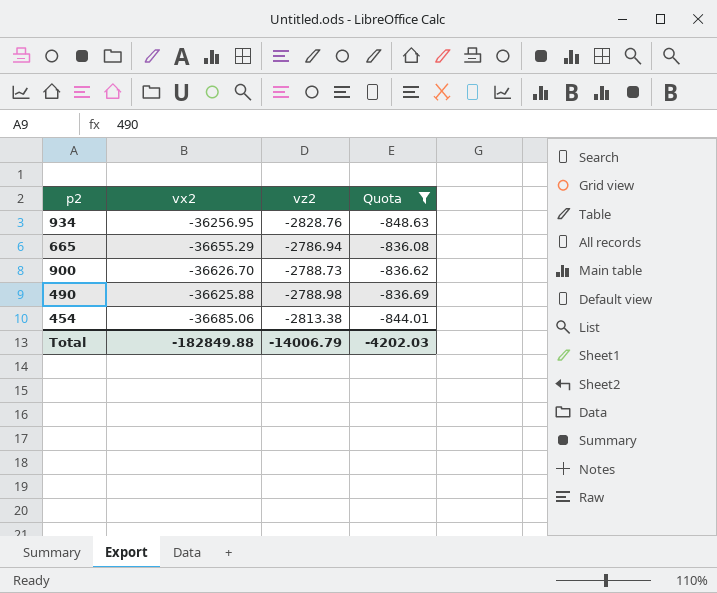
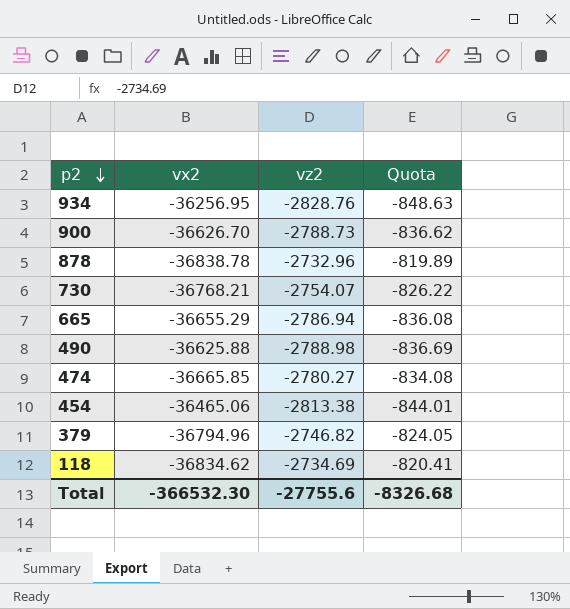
filter: Quota <= -836.08 -> none
row order: none -> p2 descending
454 | vx2: -36685.06 -> -36465.06
Total | vx2: -182849.88 -> -366532.30
Total | vz2: -14006.79 -> -27755.6
Total | Quota: -4202.03 -> -8326.68

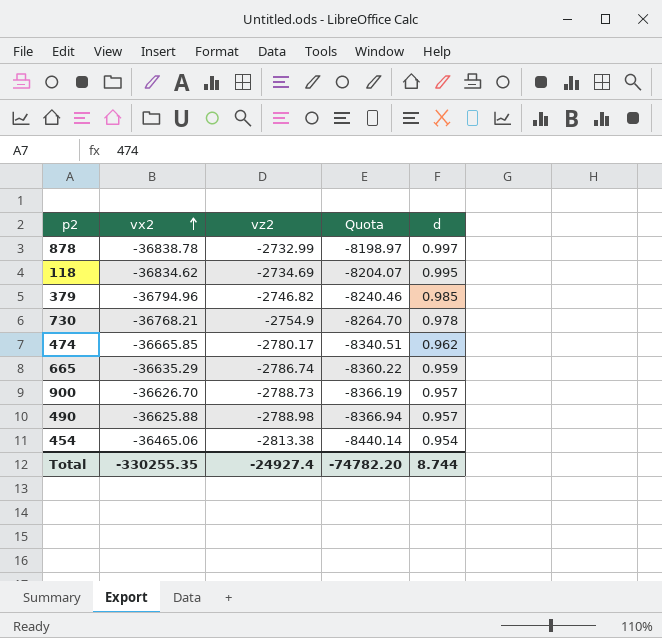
row order: p2 descending -> vx2 ascending
column Quota | formula: [vz2] * 0.3 -> [vz2] * 3
column d | position: none -> 5
row 934: -36256.95 | -2828.76 | -848.63 -> none
878 | vz2: -2732.96 -> -2732.99
730 | vz2: -2754.07 -> -2754.9
474 | vz2: -2780.27 -> -2780.17
665 | vx2: -36655.29 -> -36635.29
665 | vz2: -2786.94 -> -2786.74
Total | vx2: -366532.30 -> -330255.35
Total | vz2: -27755.6 -> -24927.4
Total | Quota: -8326.68 -> -74782.20

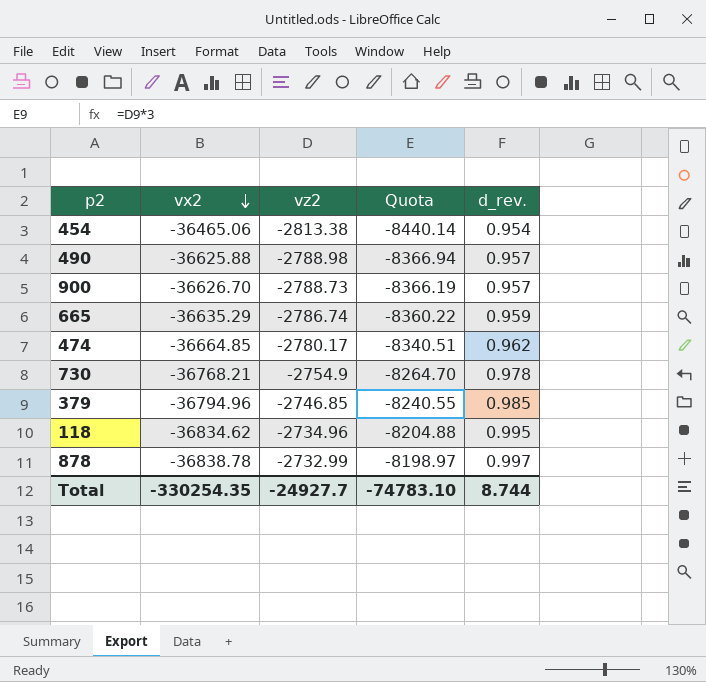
row order: vx2 ascending -> vx2 descending
column name: d -> d_rev.
474 | vx2: -36665.85 -> -36664.85
379 | vz2: -2746.82 -> -2746.85
379 | Quota: -8240.46 -> -8240.55
118 | vz2: -2734.69 -> -2734.96
118 | Quota: -8204.07 -> -8204.88
Total | vx2: -330255.35 -> -330254.35
Total | vz2: -24927.4 -> -24927.7
Total | Quota: -74782.20 -> -74783.10

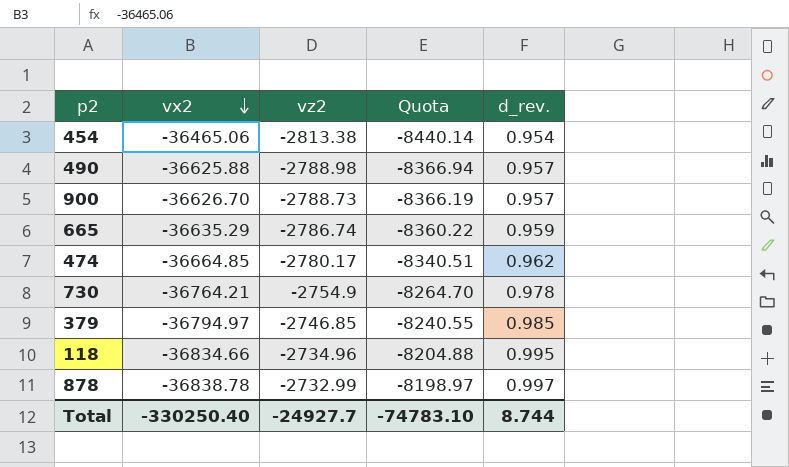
730 | vx2: -36768.21 -> -36764.21
379 | vx2: -36794.96 -> -36794.97
118 | vx2: -36834.62 -> -36834.66
Total | vx2: -330254.35 -> -330250.40

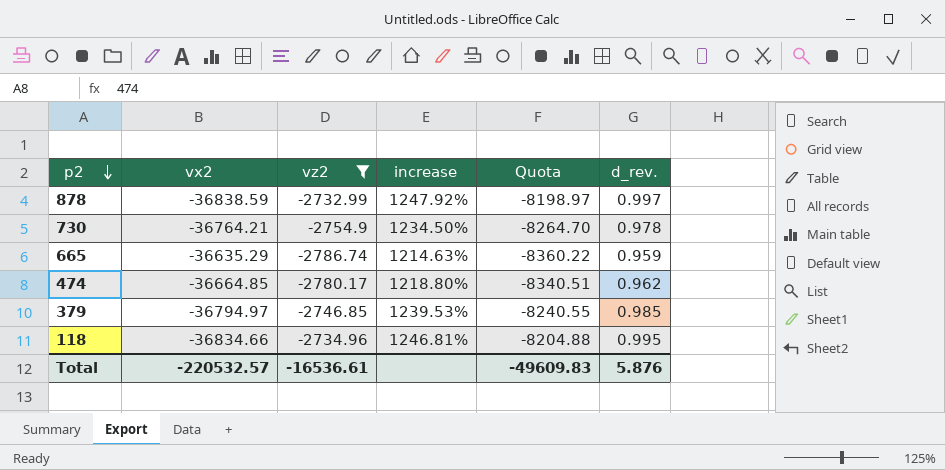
filter: none -> vz2 >= -2786.74
row order: vx2 descending -> p2 descending
column increase | formula: none -> ([vx2] - [vz2]) / [vz2]
878 | vx2: -36838.78 -> -36838.59
Total | vx2: -330250.40 -> -220532.57
Total | vz2: -24927.7 -> -16536.61
Total | Quota: -74783.10 -> -49609.83
Total | d_rev.: 8.744 -> 5.876

